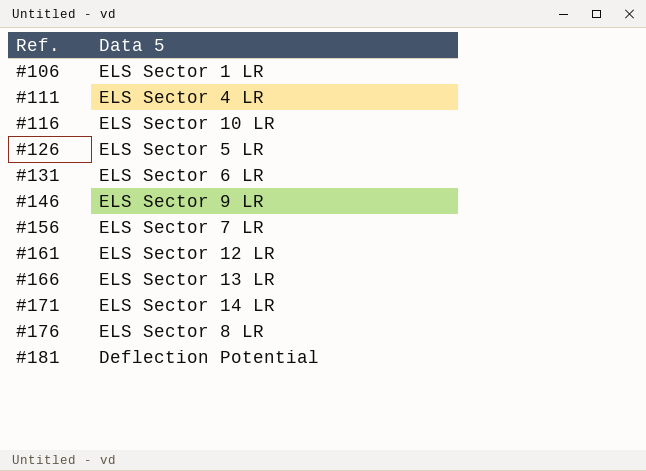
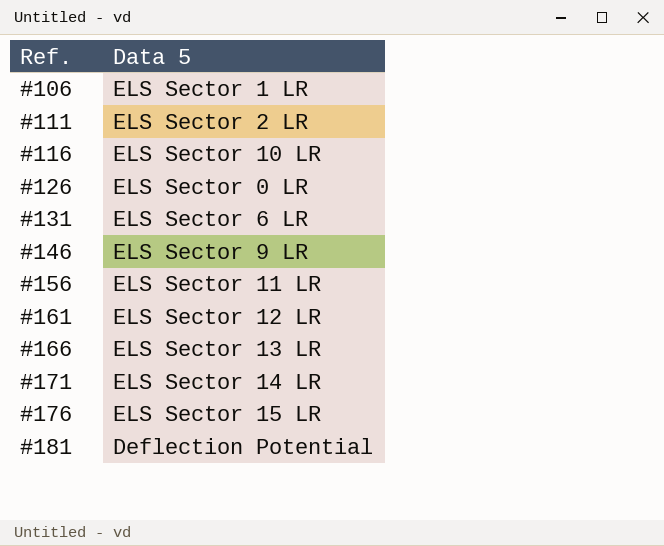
#111 | Data 5: ELS Sector 4 LR -> ELS Sector 2 LR
#126 | Data 5: ELS Sector 5 LR -> ELS Sector 0 LR
#156 | Data 5: ELS Sector 7 LR -> ELS Sector 11 LR
#176 | Data 5: ELS Sector 8 LR -> ELS Sector 15 LR

